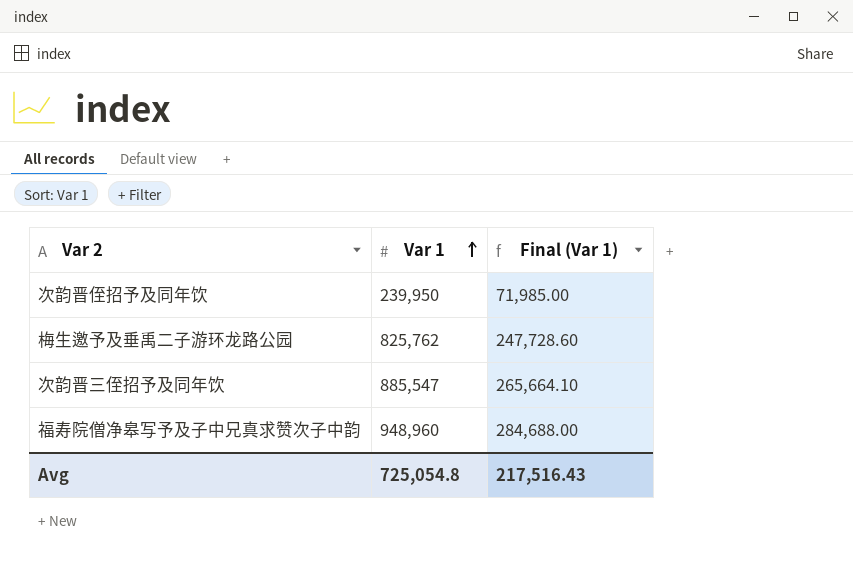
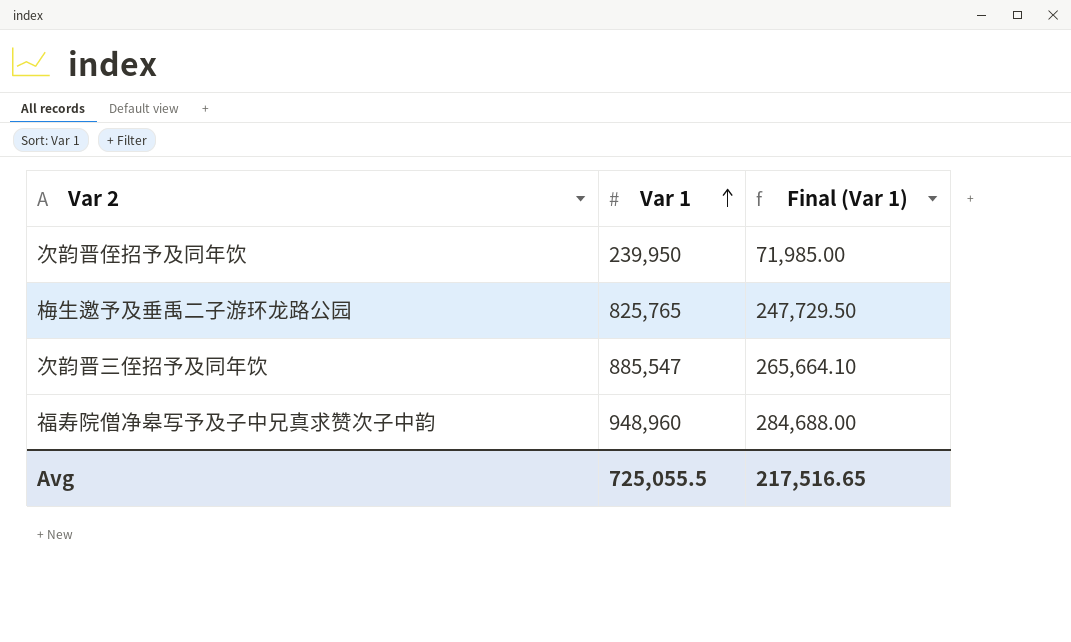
梅生邀予及垂禹二子游环龙路公园 | Var 1: 825,762 -> 825,765
梅生邀予及垂禹二子游环龙路公园 | Final (Var 1): 247,728.60 -> 247,729.50
Avg | Var 1: 725,054.8 -> 725,055.5
Avg | Final (Var 1): 217,516.43 -> 217,516.65

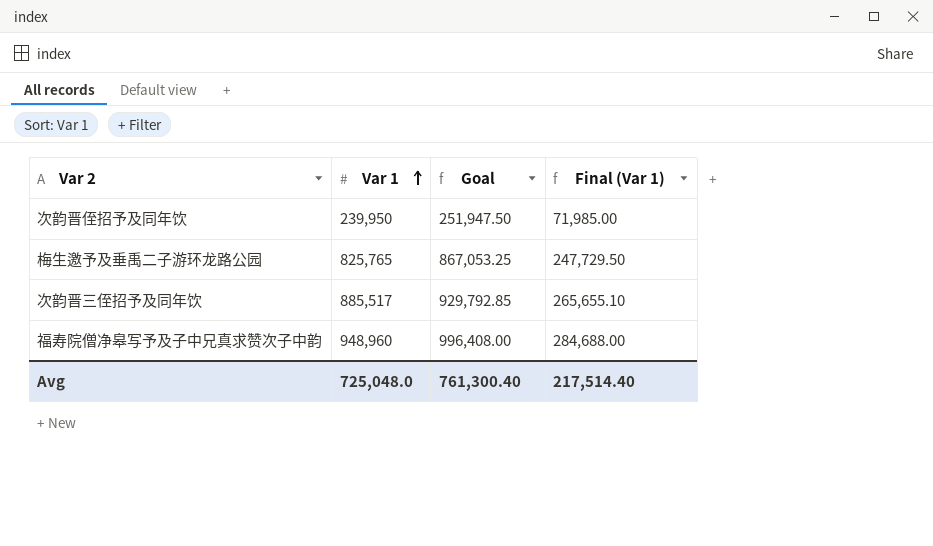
column Goal | formula: none -> [Var 1] * 1.05
次韵晋三侄招予及同年饮 | Var 1: 885,547 -> 885,517
次韵晋三侄招予及同年饮 | Final (Var 1): 265,664.10 -> 265,655.10
Avg | Var 1: 725,055.5 -> 725,048.0
Avg | Final (Var 1): 217,516.65 -> 217,514.40

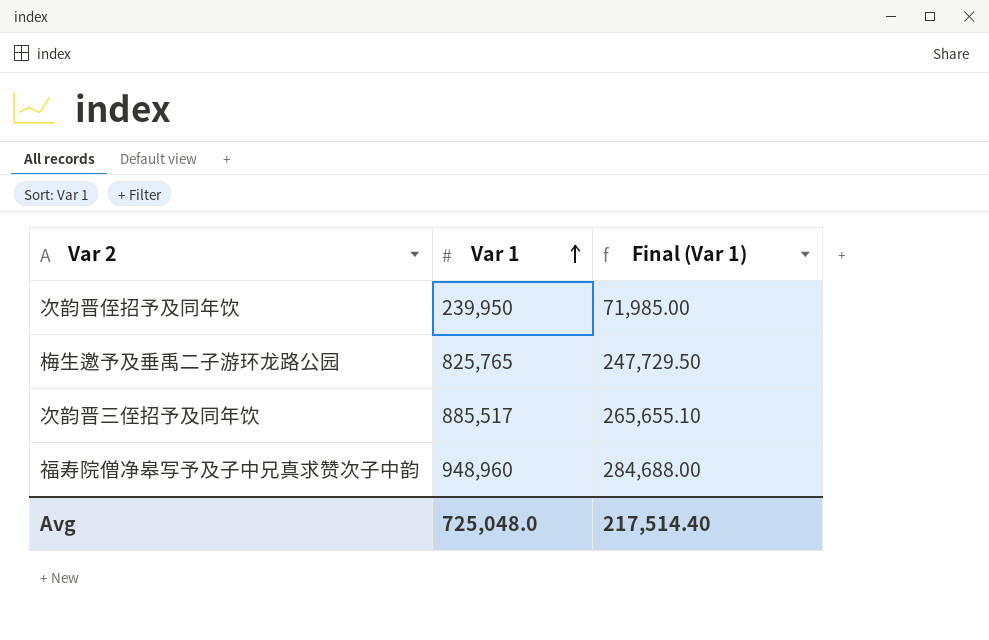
column Goal | formula: [Var 1] * 1.05 -> none

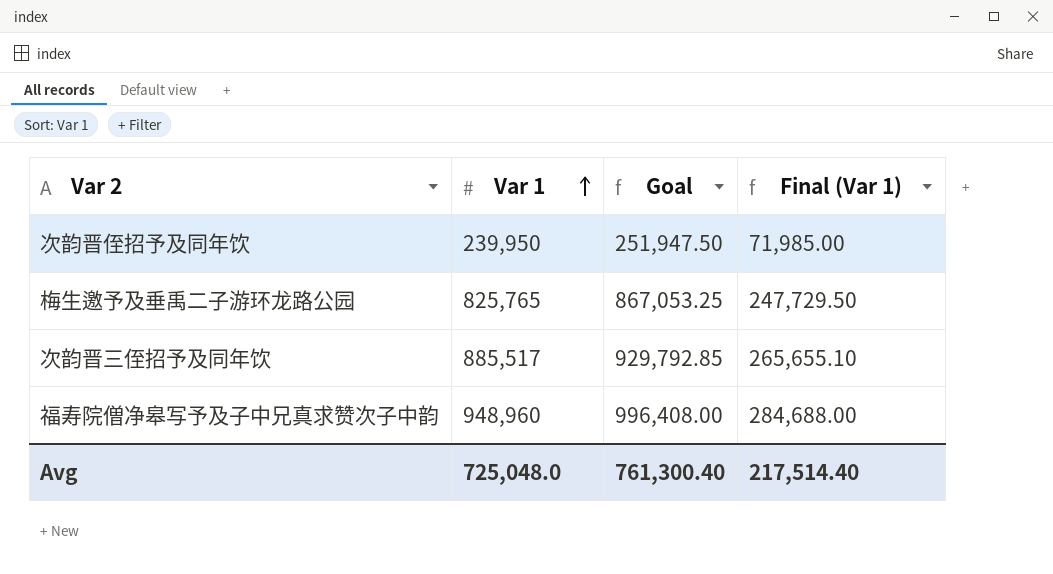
column Goal | formula: none -> [Var 1] * 1.05

